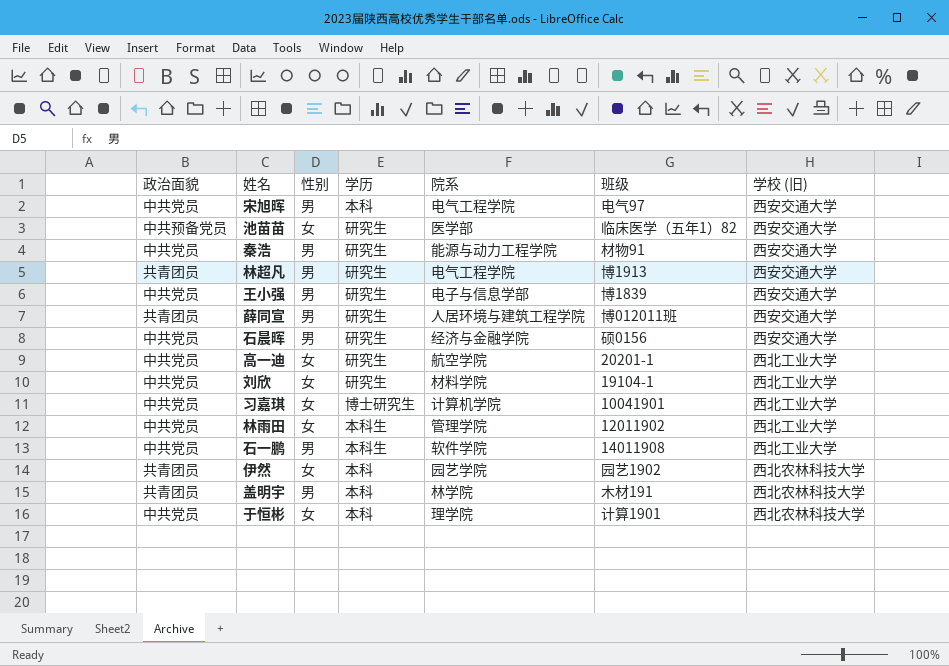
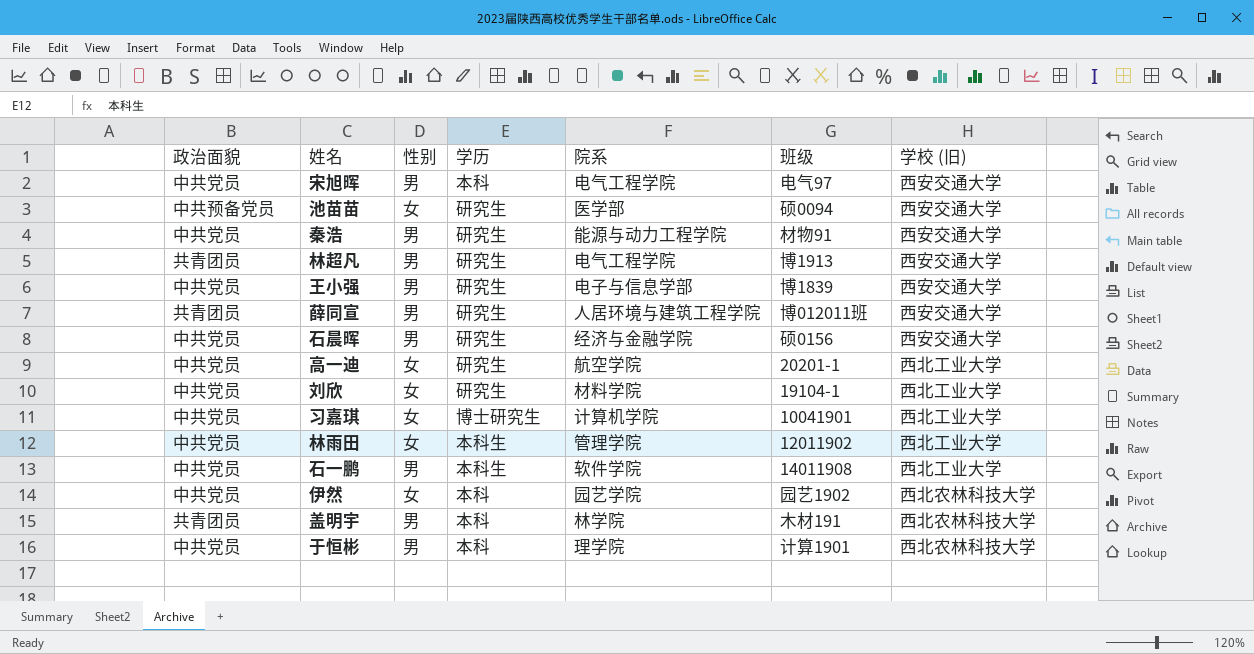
池苗苗 | 班级: 临床医学（五年1）82 -> 硕0094
伊然 | 政治面貌: 共青团员 -> 中共党员
于恒彬 | 性别: 女 -> 男

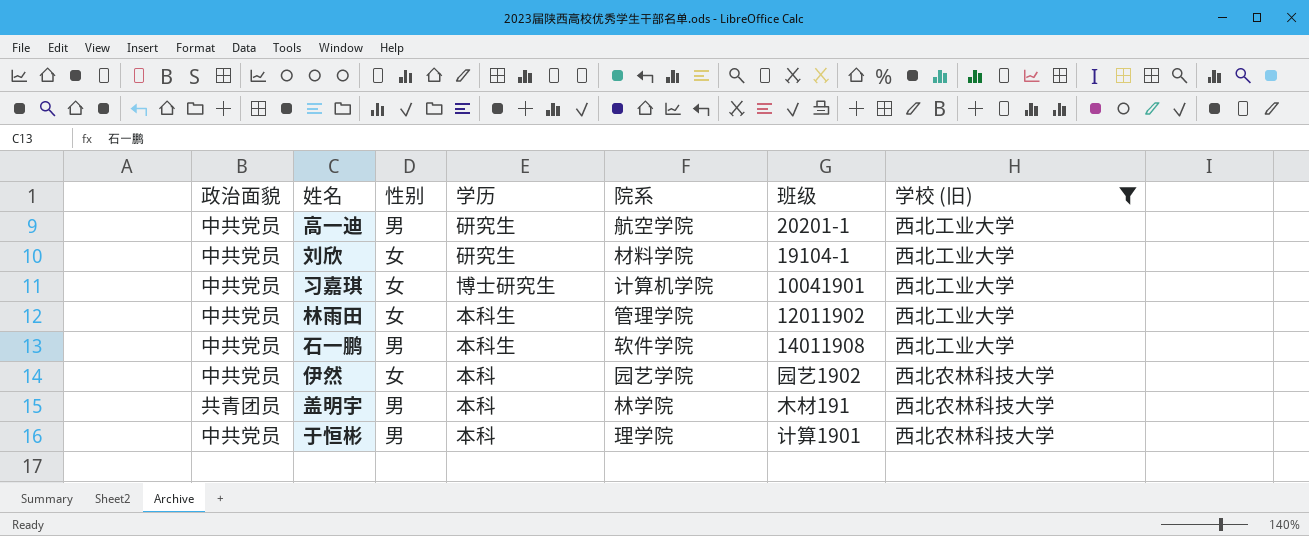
filter: none -> 学校 (旧) != 西安交通大学
高一迪 | 性别: 女 -> 男

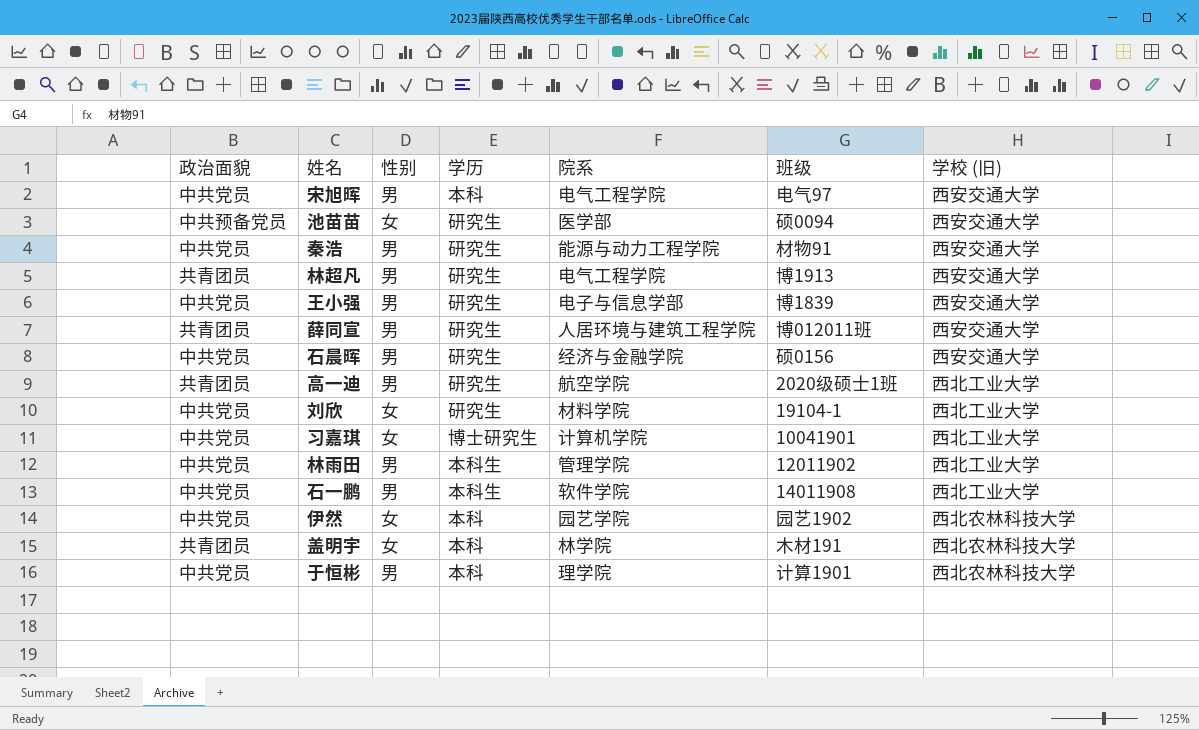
filter: 学校 (旧) != 西安交通大学 -> none
高一迪 | 政治面貌: 中共党员 -> 共青团员
高一迪 | 班级: 20201-1 -> 2020级硕士1班
林雨田 | 性别: 女 -> 男
盖明宇 | 性别: 男 -> 女

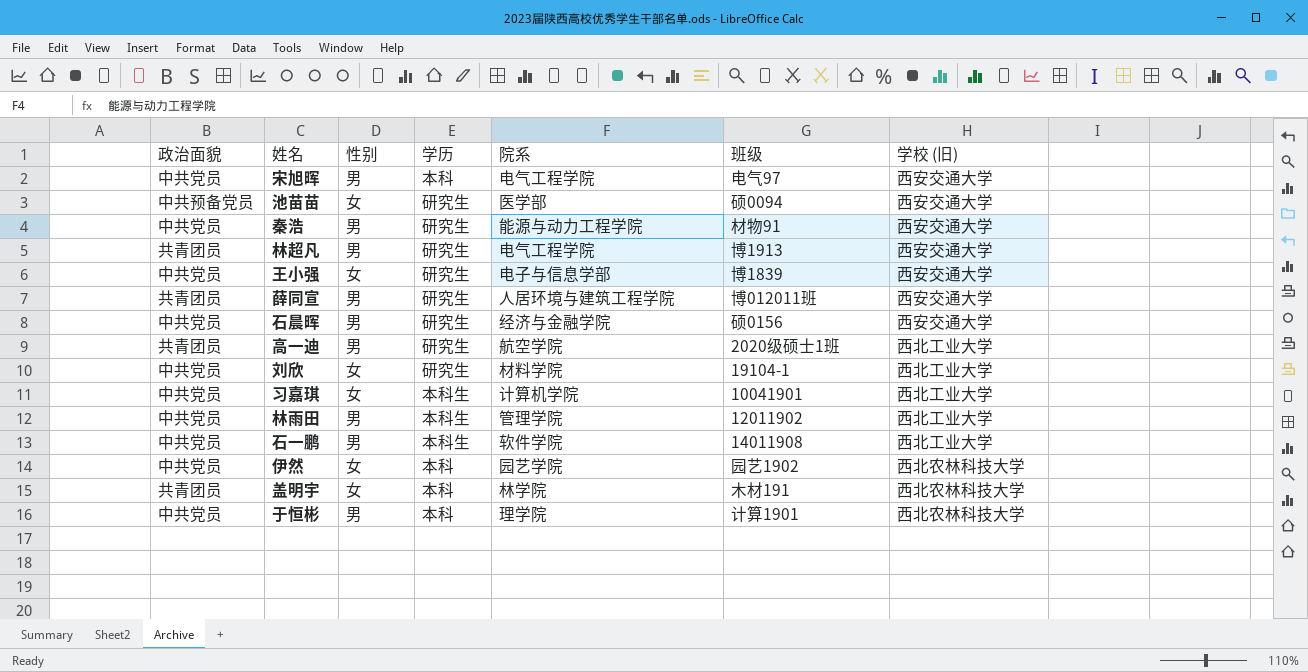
王小强 | 性别: 男 -> 女
习嘉琪 | 学历: 博士研究生 -> 本科生

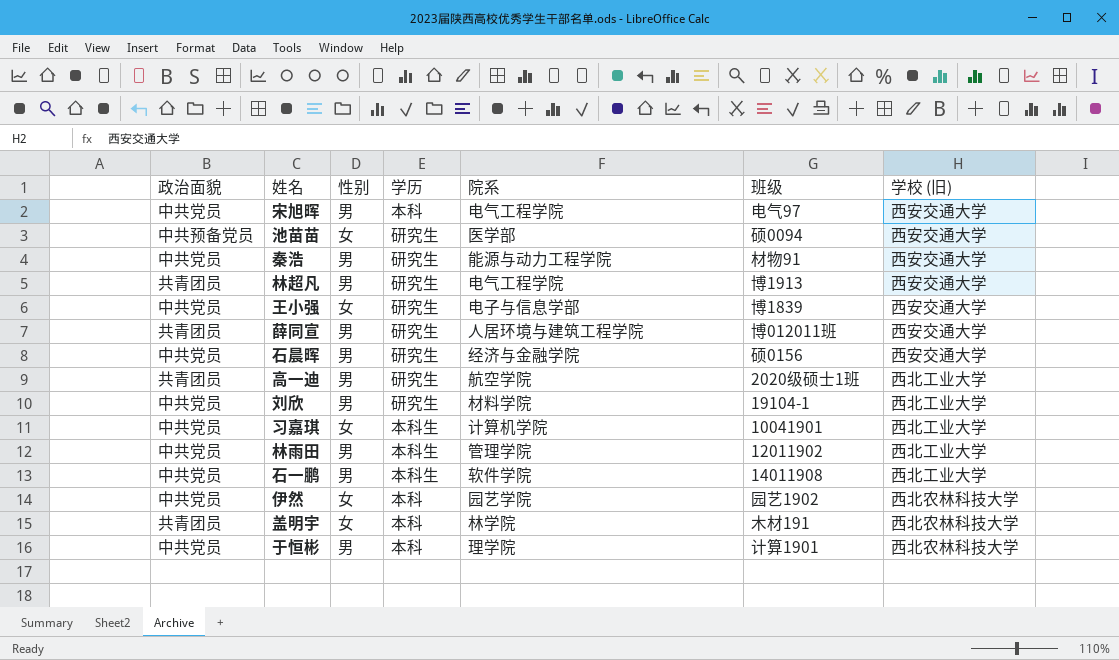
刘欣 | 性别: 女 -> 男

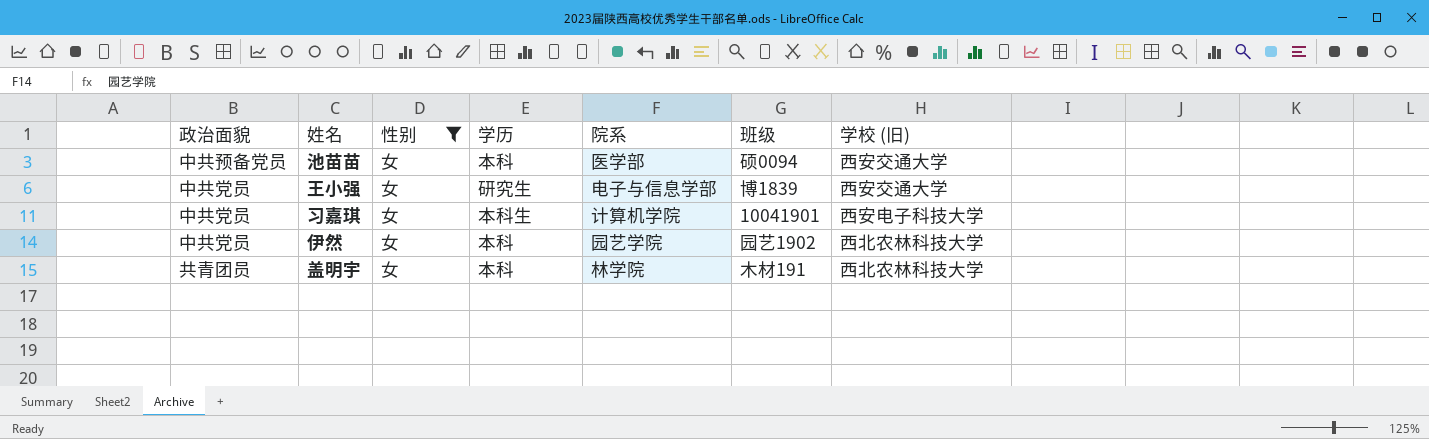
filter: none -> 性别 = 女
池苗苗 | 学历: 研究生 -> 本科
习嘉琪 | 学校 (旧): 西北工业大学 -> 西安电子科技大学

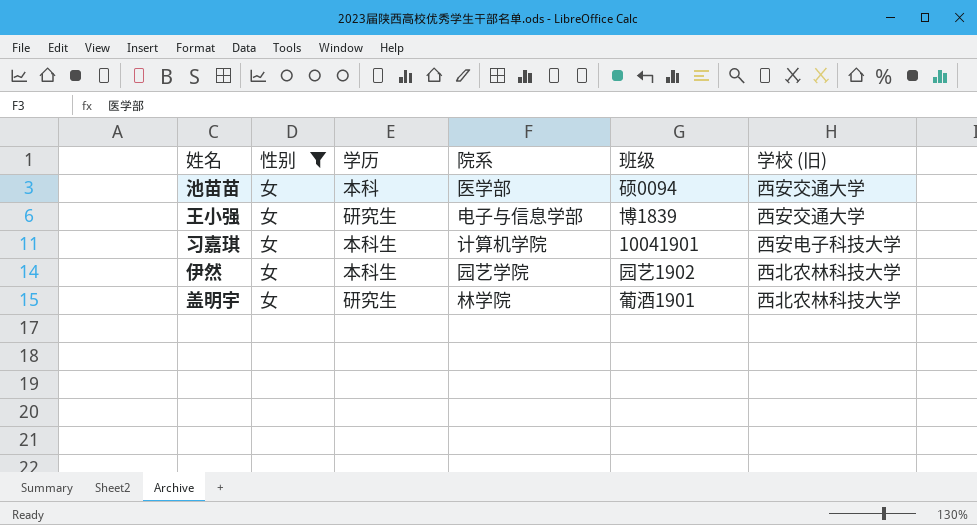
column 政治面貌 | position: 1 -> none
伊然 | 学历: 本科 -> 本科生
盖明宇 | 学历: 本科 -> 研究生
盖明宇 | 班级: 木材191 -> 葡酒1901

